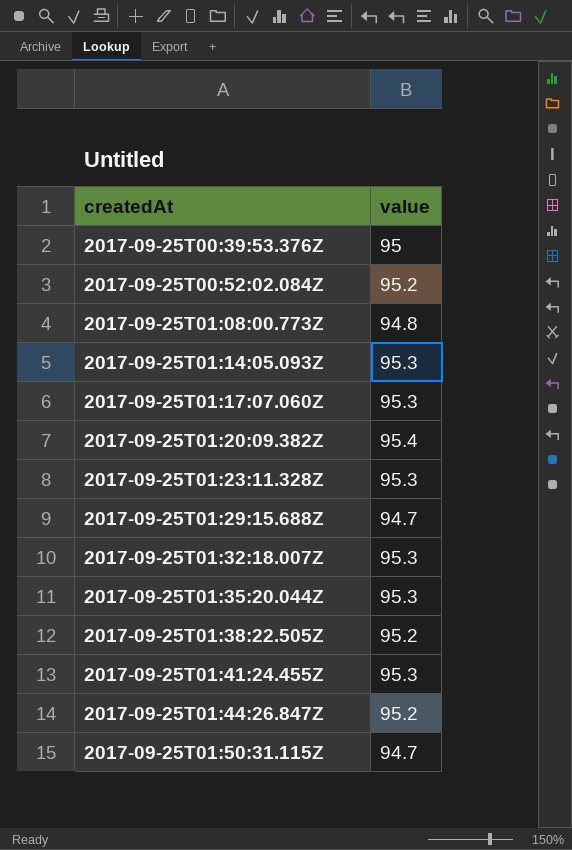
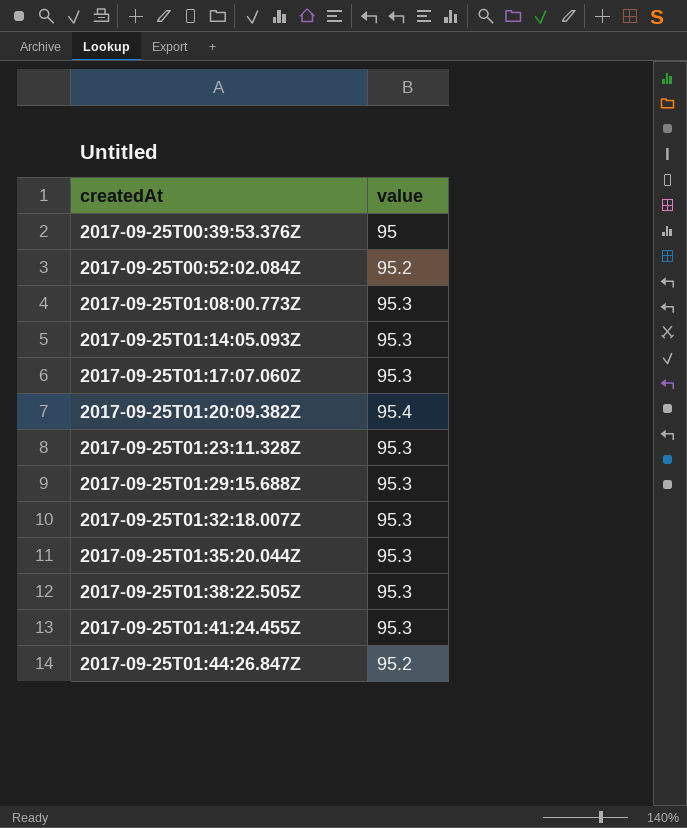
row 2017-09-25T01:50:31.115Z: 94.7 -> none
2017-09-25T01:08:00.773Z | value: 94.8 -> 95.3
2017-09-25T01:29:15.688Z | value: 94.7 -> 95.3
2017-09-25T01:38:22.505Z | value: 95.2 -> 95.3

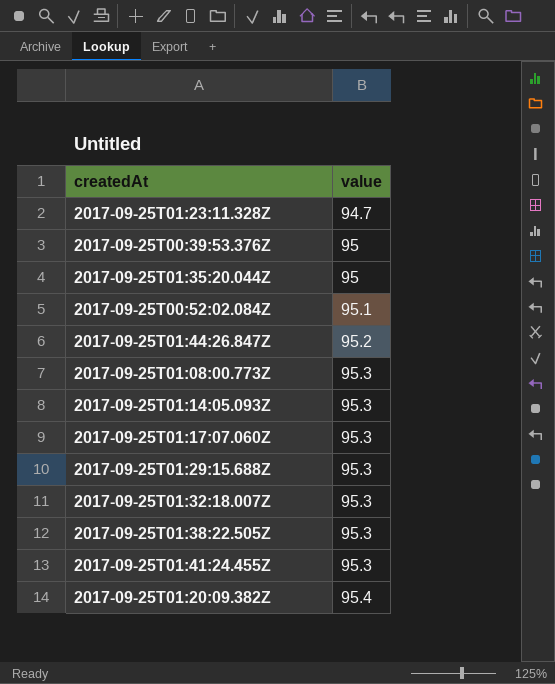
row order: createdAt ascending -> value ascending
2017-09-25T01:23:11.328Z | value: 95.3 -> 94.7
2017-09-25T01:35:20.044Z | value: 95.3 -> 95
2017-09-25T00:52:02.084Z | value: 95.2 -> 95.1

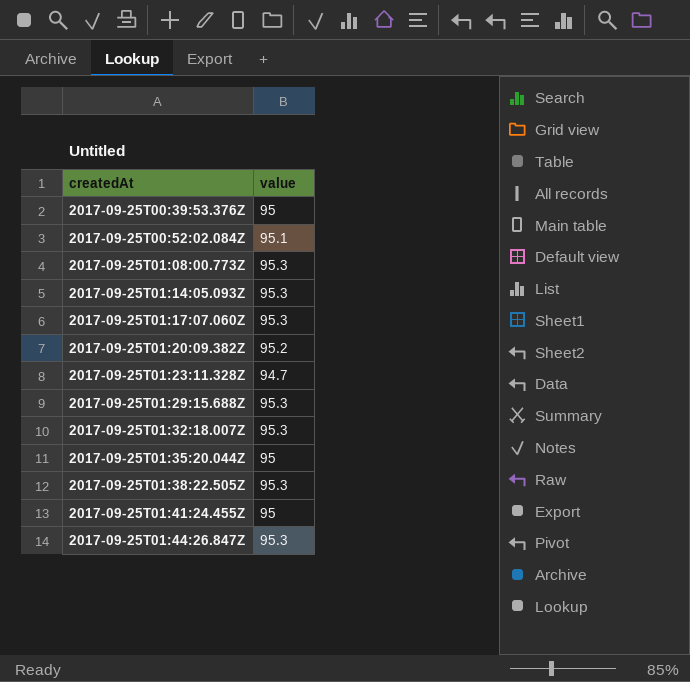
row order: value ascending -> createdAt ascending
2017-09-25T01:20:09.382Z | value: 95.4 -> 95.2
2017-09-25T01:41:24.455Z | value: 95.3 -> 95
2017-09-25T01:44:26.847Z | value: 95.2 -> 95.3

